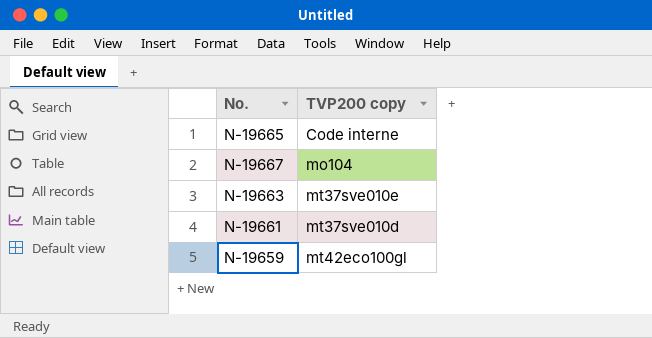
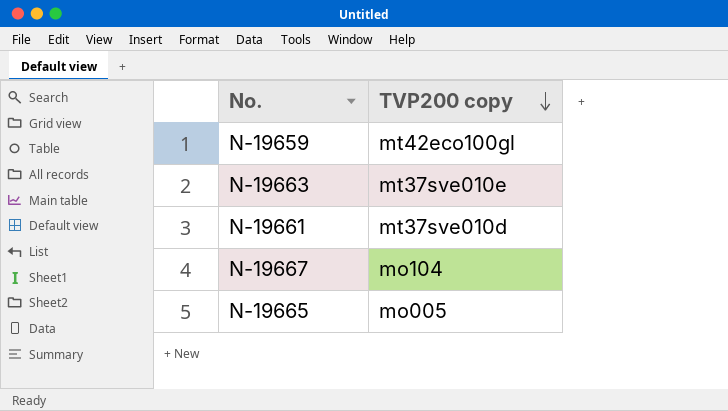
row order: none -> TVP200 copy descending
N-19665 | TVP200 copy: Code interne -> mo005

